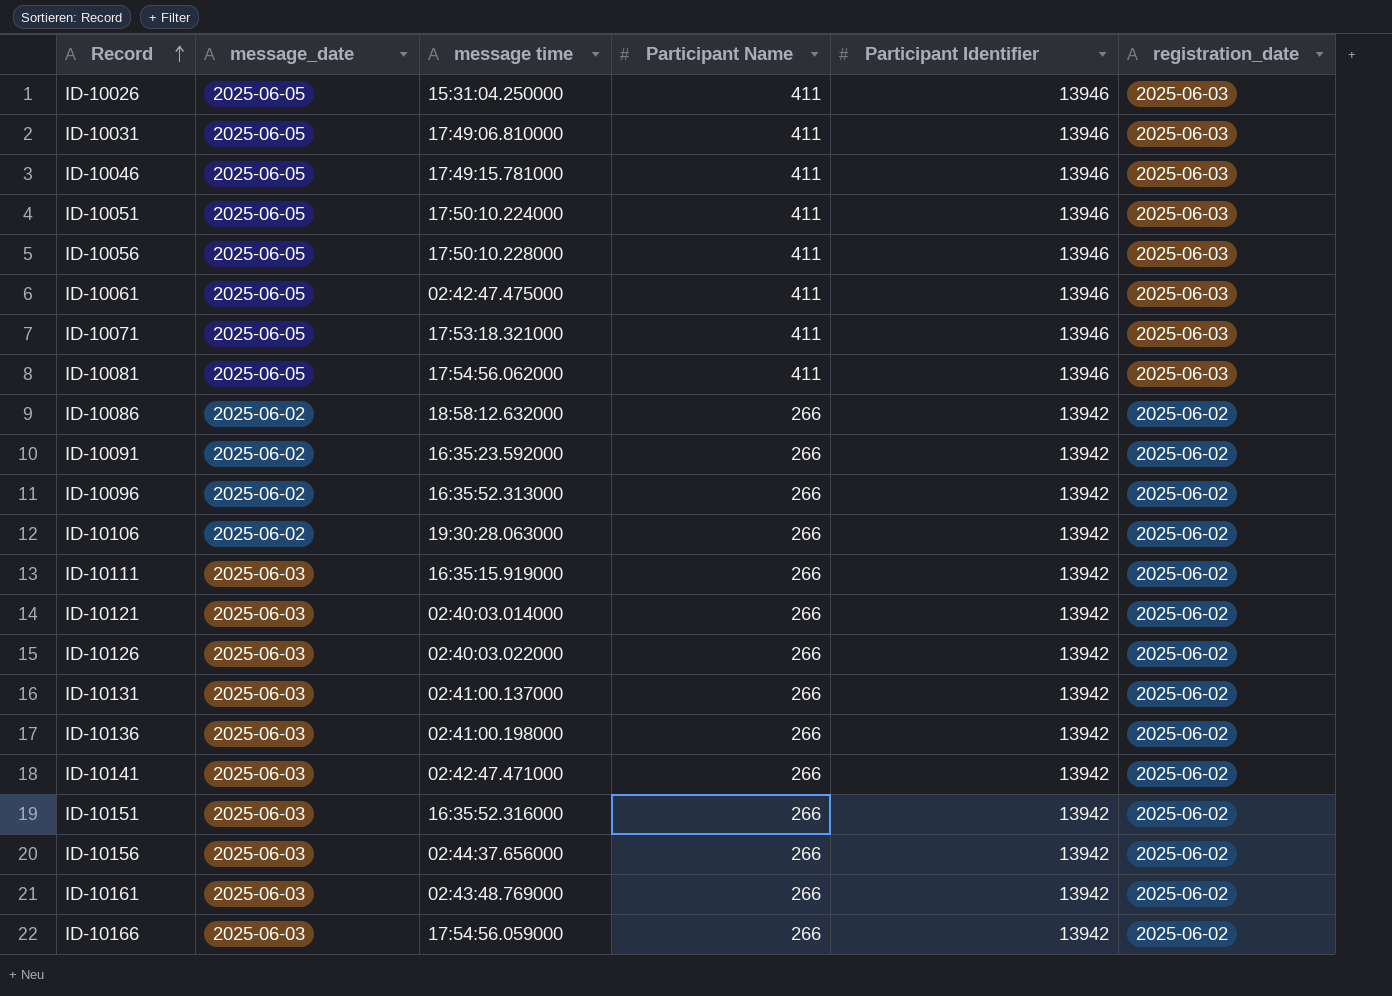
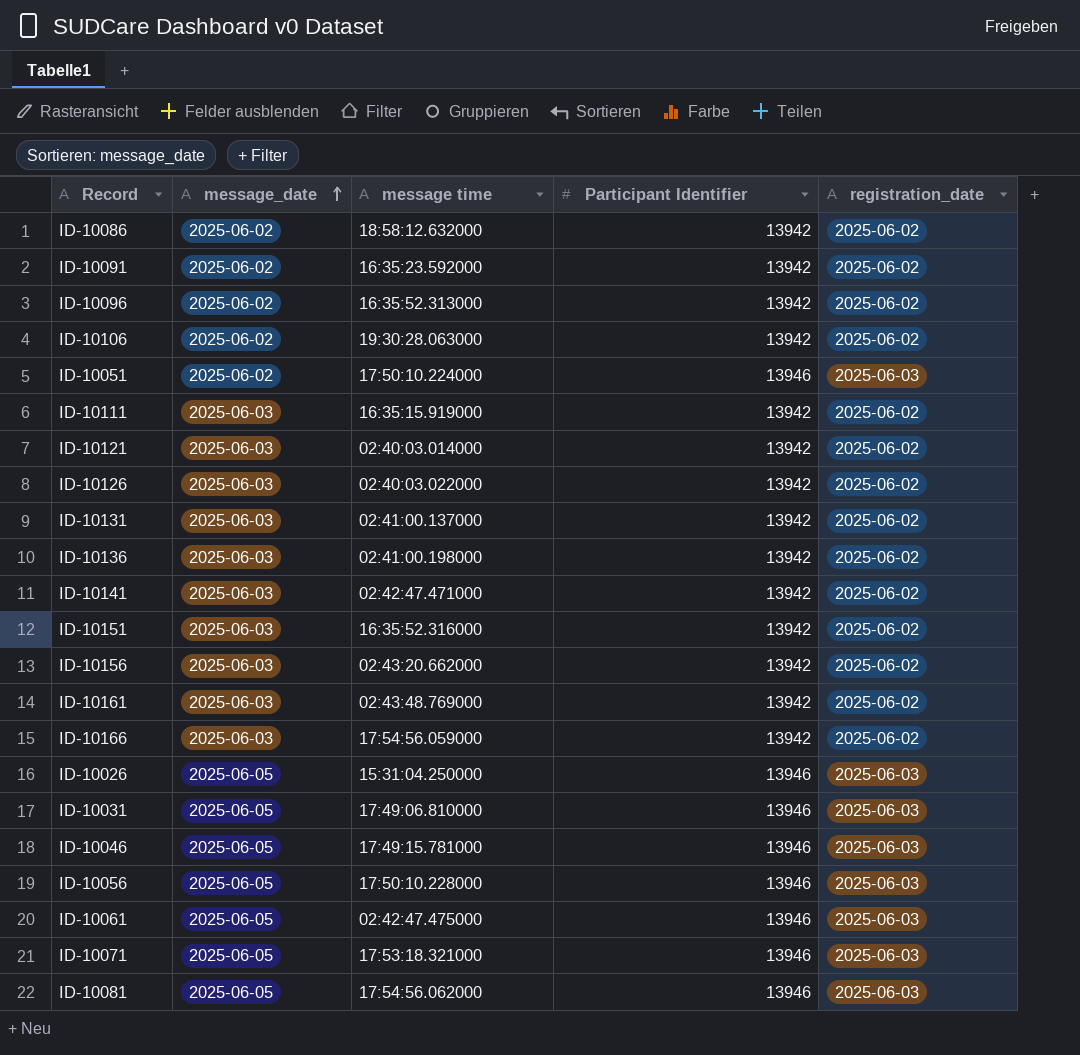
row order: Record ascending -> message_date ascending
column Participant Name | position: 4 -> none
ID-10051 | message_date: 2025-06-05 -> 2025-06-02
ID-10156 | message time: 02:44:37.656000 -> 02:43:20.662000

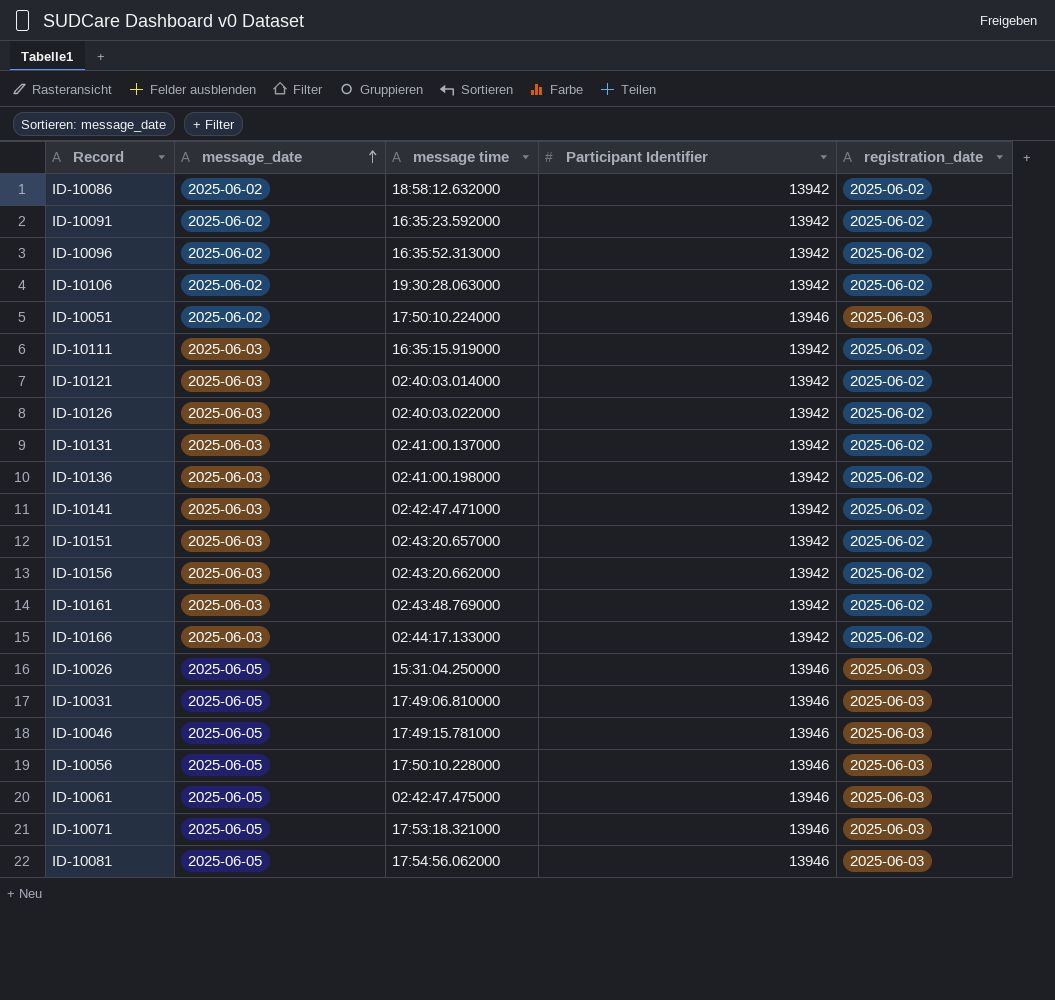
ID-10151 | message time: 16:35:52.316000 -> 02:43:20.657000
ID-10166 | message time: 17:54:56.059000 -> 02:44:17.133000

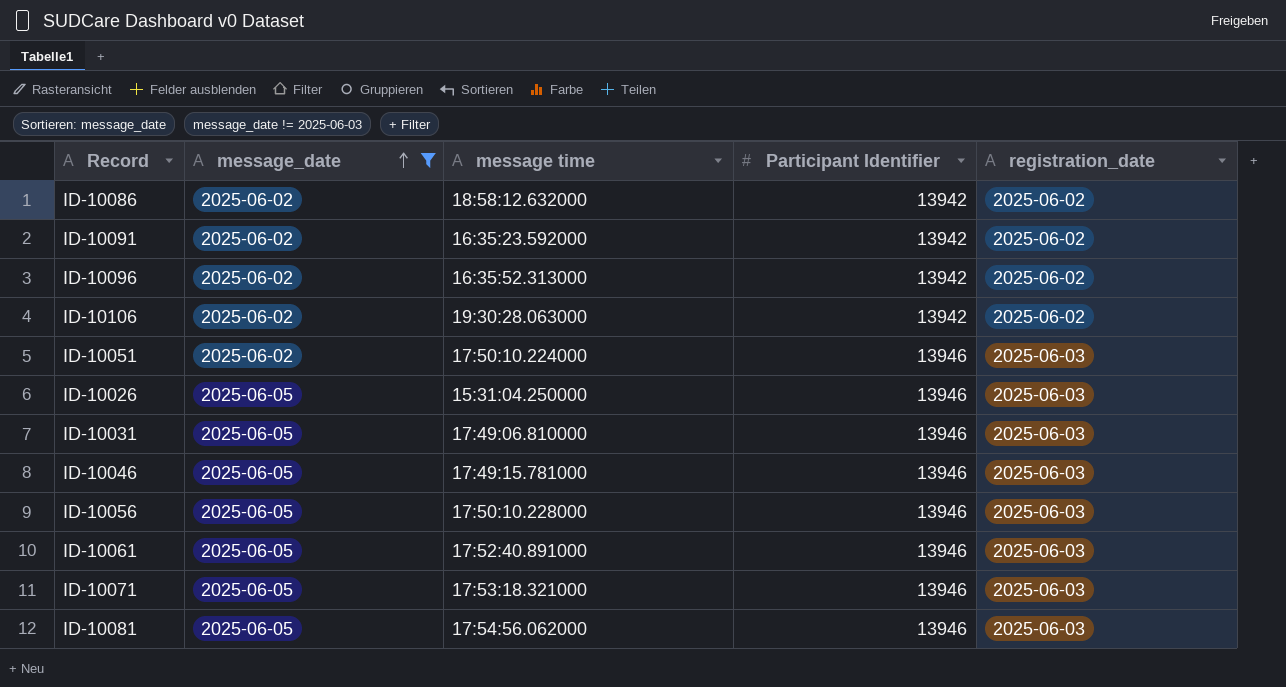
filter: none -> message_date != 2025-06-03
ID-10061 | message time: 02:42:47.475000 -> 17:52:40.891000

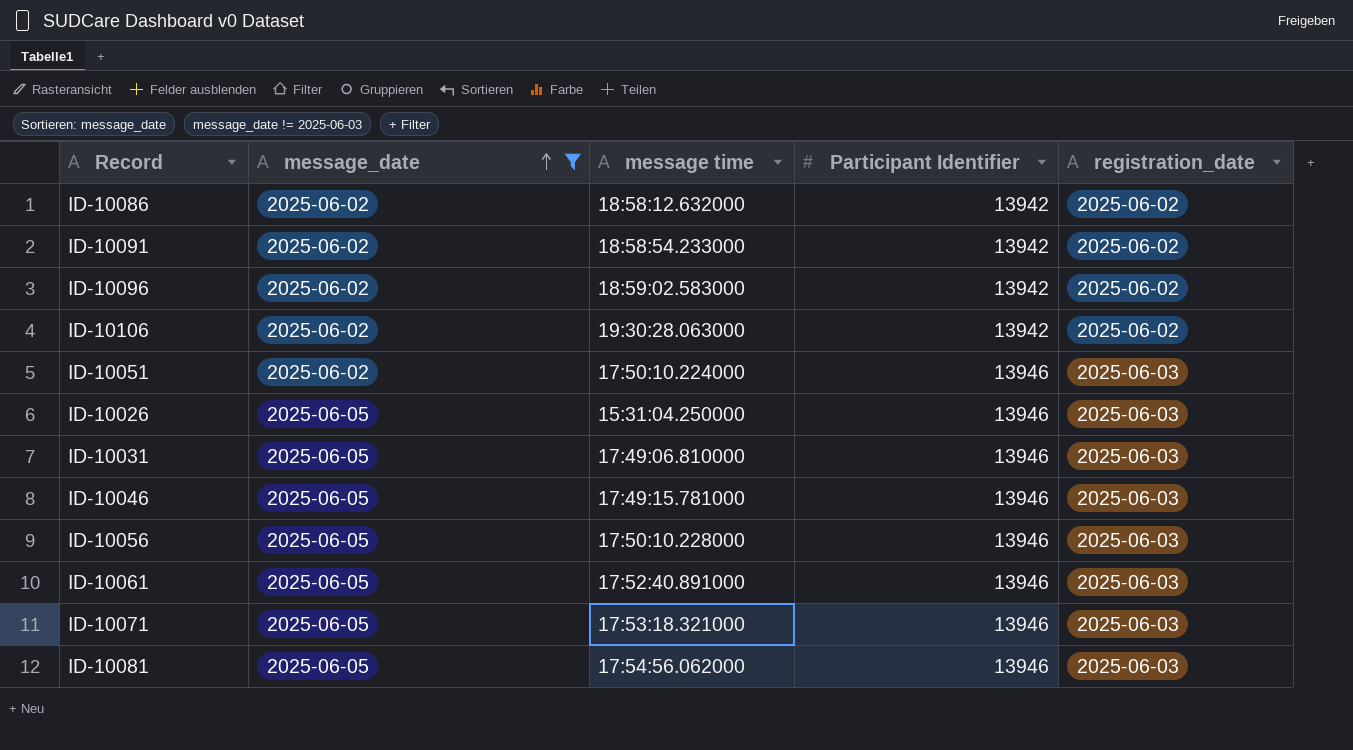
ID-10091 | message time: 16:35:23.592000 -> 18:58:54.233000
ID-10096 | message time: 16:35:52.313000 -> 18:59:02.583000

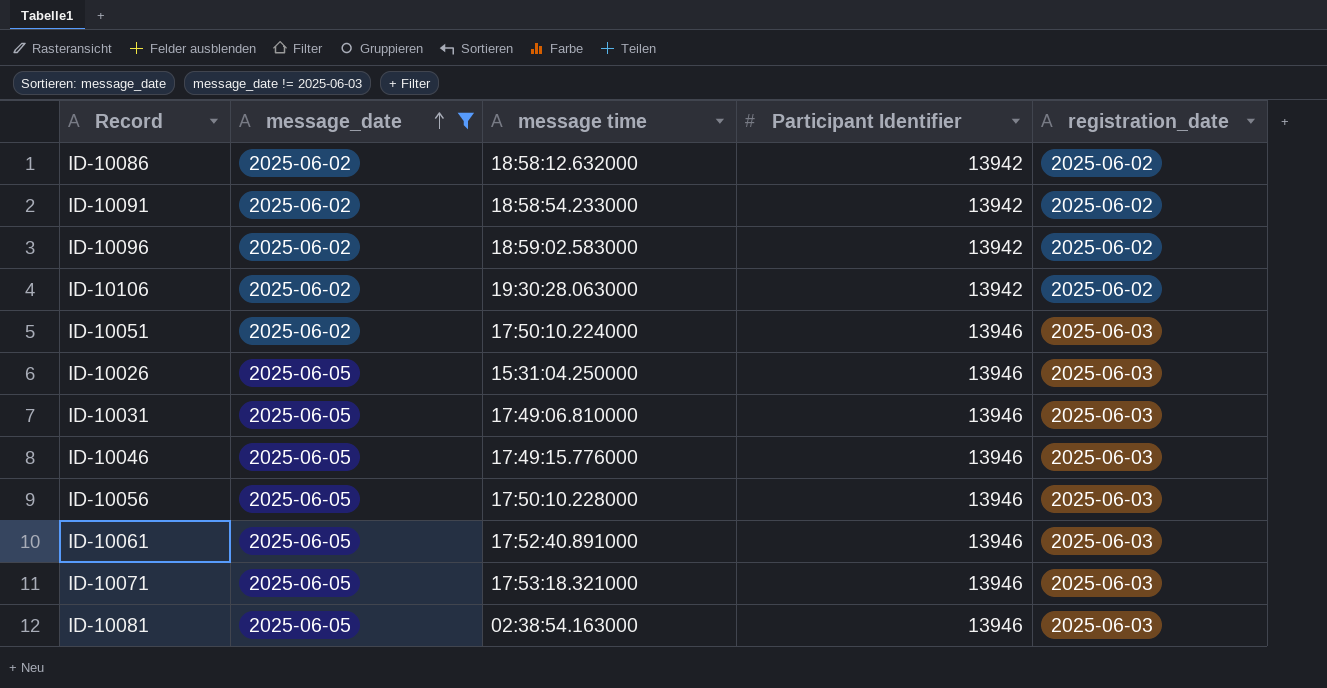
ID-10046 | message time: 17:49:15.781000 -> 17:49:15.776000
ID-10081 | message time: 17:54:56.062000 -> 02:38:54.163000

